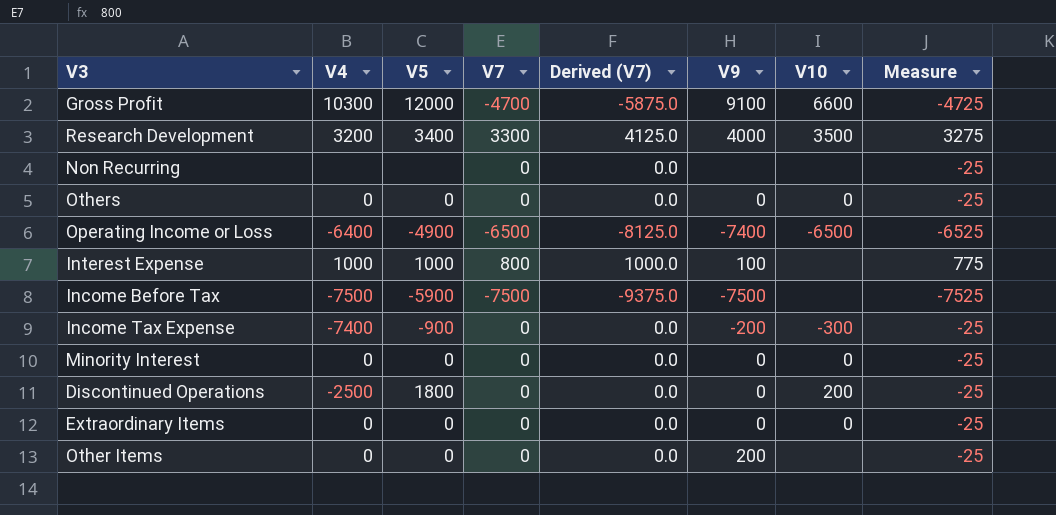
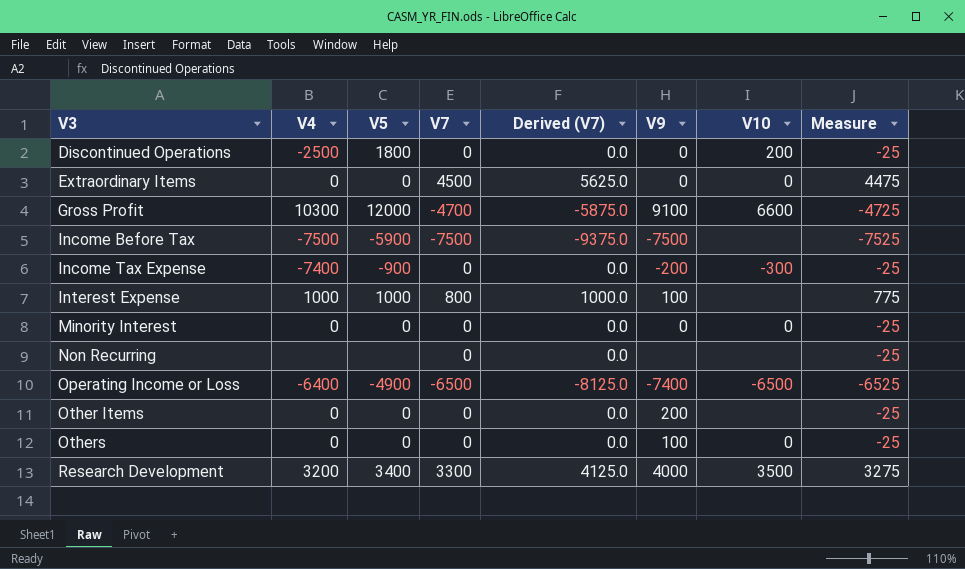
row order: none -> V3 ascending
Extraordinary Items | V7: 0 -> 4500
Extraordinary Items | Derived (V7): 0.0 -> 5625.0
Extraordinary Items | Measure: -25 -> 4475
Others | V9: 0 -> 100

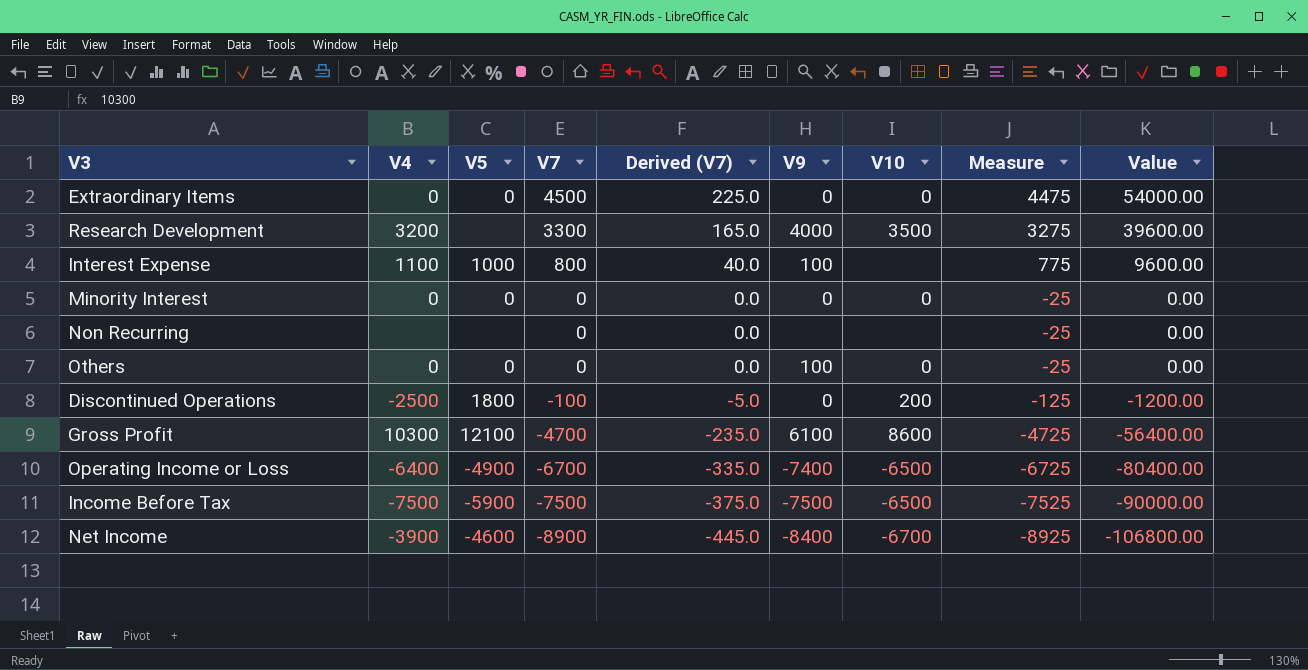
row order: V3 ascending -> V7 descending
column Derived (V7) | formula: [V7] * 1.25 -> [V7] * 0.05
column Value | formula: none -> [V7] * 12
row Income Tax Expense: -7400 | -900 | 0 | 0.0 | -200 | -300 | -25 -> none
row Other Items: 0 | 0 | 0 | 0.0 | 200 | none | -25 -> none
Research Development | V5: 3400 -> none
Interest Expense | V4: 1000 -> 1100
Discontinued Operations | V7: 0 -> -100
Discontinued Operations | Measure: -25 -> -125
Gross Profit | V5: 12000 -> 12100
Gross Profit | V9: 9100 -> 6100
Gross Profit | V10: 6600 -> 8600
Operating Income or Loss | V7: -6500 -> -6700
Operating Income or Loss | Measure: -6525 -> -6725
Income Before Tax | V10: none -> -6500
row Net Income: none -> -3900 | -4600 | -8900 | -445.0 | -8400 | -6700 | -8925 | -106800.00

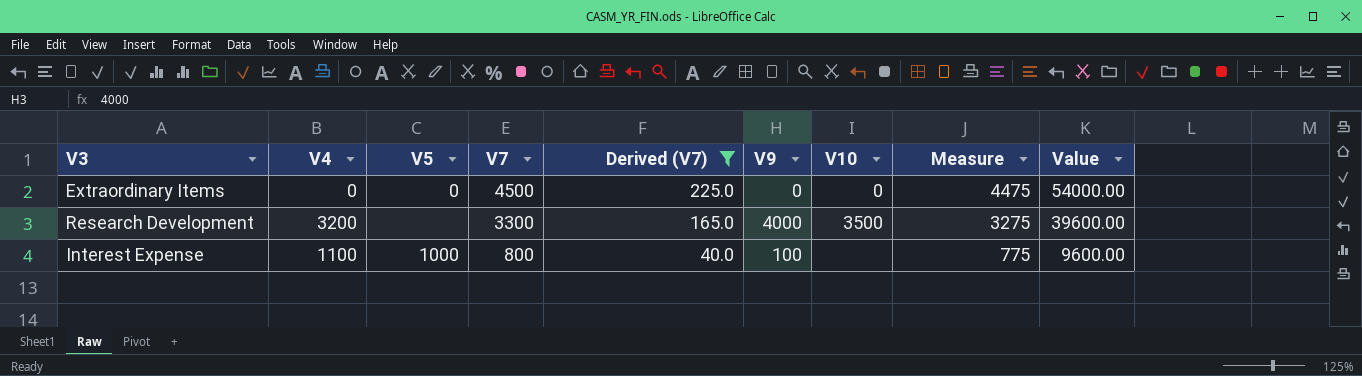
filter: none -> Derived (V7) >= 40.0

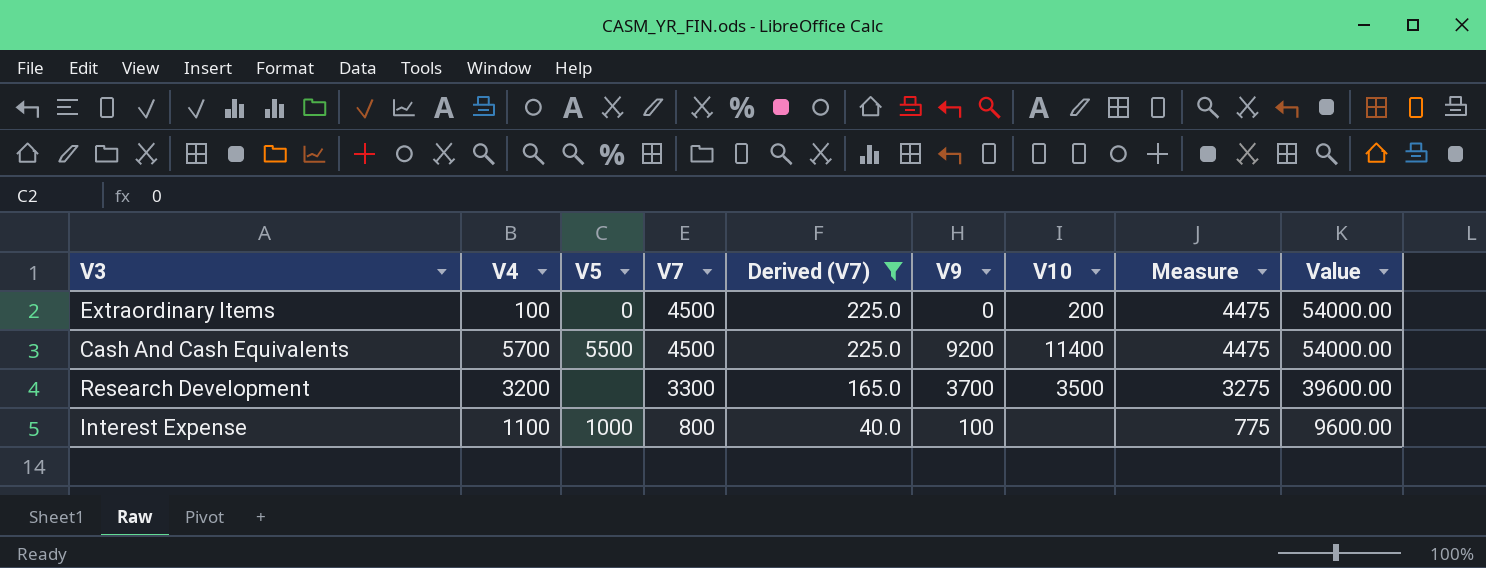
Extraordinary Items | V4: 0 -> 100
Extraordinary Items | V10: 0 -> 200
row Cash And Cash Equivalents: none -> 5700 | 5500 | 4500 | 225.0 | 9200 | 11400 | 4475 | 54000.00
Research Development | V9: 4000 -> 3700

